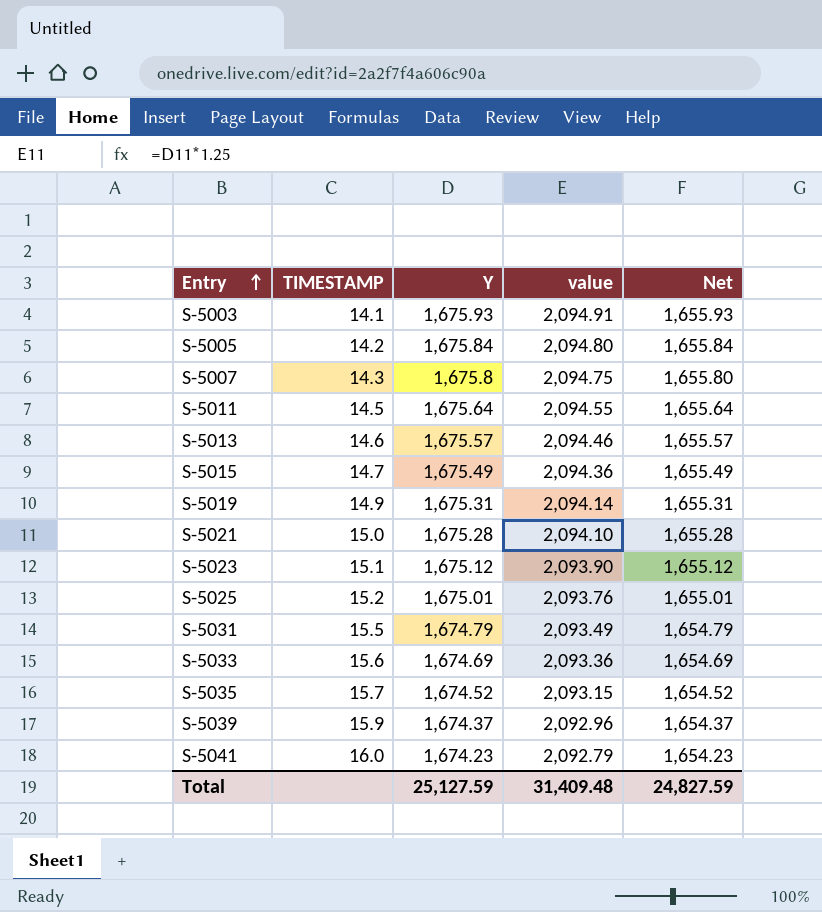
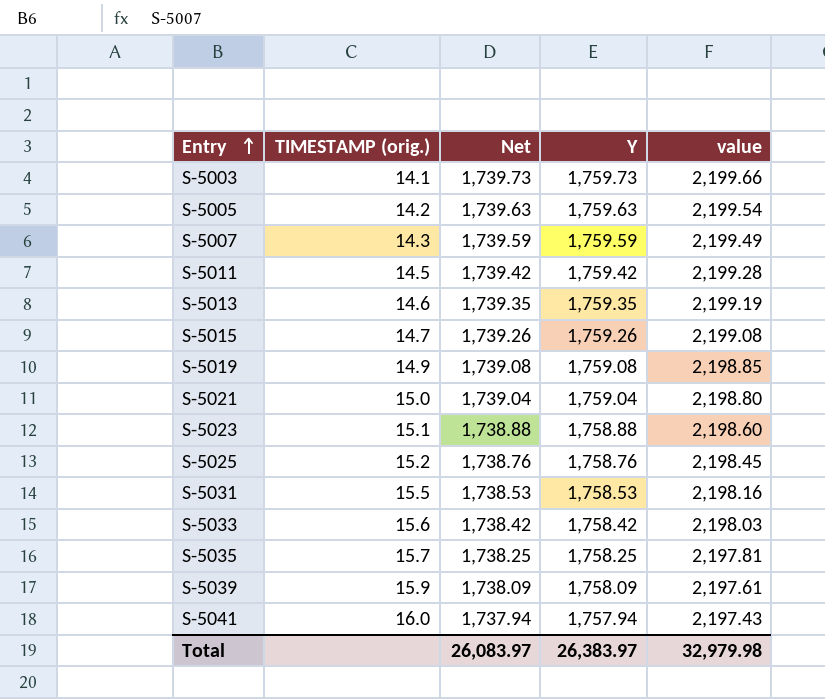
column name: TIMESTAMP -> TIMESTAMP (orig.)
column Net | position: 5 -> 3
S-5003 | Net: 1,655.93 -> 1,739.73
S-5003 | Y: 1,675.93 -> 1,759.73
S-5003 | value: 2,094.91 -> 2,199.66
S-5005 | Net: 1,655.84 -> 1,739.63
S-5005 | Y: 1,675.84 -> 1,759.63
S-5005 | value: 2,094.80 -> 2,199.54
S-5007 | Net: 1,655.80 -> 1,739.59
S-5007 | Y: 1,675.8 -> 1,759.59
S-5007 | value: 2,094.75 -> 2,199.49
S-5011 | Net: 1,655.64 -> 1,739.42
S-5011 | Y: 1,675.64 -> 1,759.42
S-5011 | value: 2,094.55 -> 2,199.28
S-5013 | Net: 1,655.57 -> 1,739.35
S-5013 | Y: 1,675.57 -> 1,759.35
S-5013 | value: 2,094.46 -> 2,199.19
S-5015 | Net: 1,655.49 -> 1,739.26
S-5015 | Y: 1,675.49 -> 1,759.26
S-5015 | value: 2,094.36 -> 2,199.08
S-5019 | Net: 1,655.31 -> 1,739.08
S-5019 | Y: 1,675.31 -> 1,759.08
S-5019 | value: 2,094.14 -> 2,198.85
S-5021 | Net: 1,655.28 -> 1,739.04
S-5021 | Y: 1,675.28 -> 1,759.04
S-5021 | value: 2,094.10 -> 2,198.80
S-5023 | Net: 1,655.12 -> 1,738.88
S-5023 | Y: 1,675.12 -> 1,758.88
S-5023 | value: 2,093.90 -> 2,198.60
S-5025 | Net: 1,655.01 -> 1,738.76
S-5025 | Y: 1,675.01 -> 1,758.76
S-5025 | value: 2,093.76 -> 2,198.45
S-5031 | Net: 1,654.79 -> 1,738.53
S-5031 | Y: 1,674.79 -> 1,758.53
S-5031 | value: 2,093.49 -> 2,198.16
S-5033 | Net: 1,654.69 -> 1,738.42
S-5033 | Y: 1,674.69 -> 1,758.42
S-5033 | value: 2,093.36 -> 2,198.03
S-5035 | Net: 1,654.52 -> 1,738.25
S-5035 | Y: 1,674.52 -> 1,758.25
S-5035 | value: 2,093.15 -> 2,197.81
S-5039 | Net: 1,654.37 -> 1,738.09
S-5039 | Y: 1,674.37 -> 1,758.09
S-5039 | value: 2,092.96 -> 2,197.61
S-5041 | Net: 1,654.23 -> 1,737.94
S-5041 | Y: 1,674.23 -> 1,757.94
S-5041 | value: 2,092.79 -> 2,197.43
Total | Net: 24,827.59 -> 26,083.97
Total | Y: 25,127.59 -> 26,383.97
Total | value: 31,409.48 -> 32,979.98

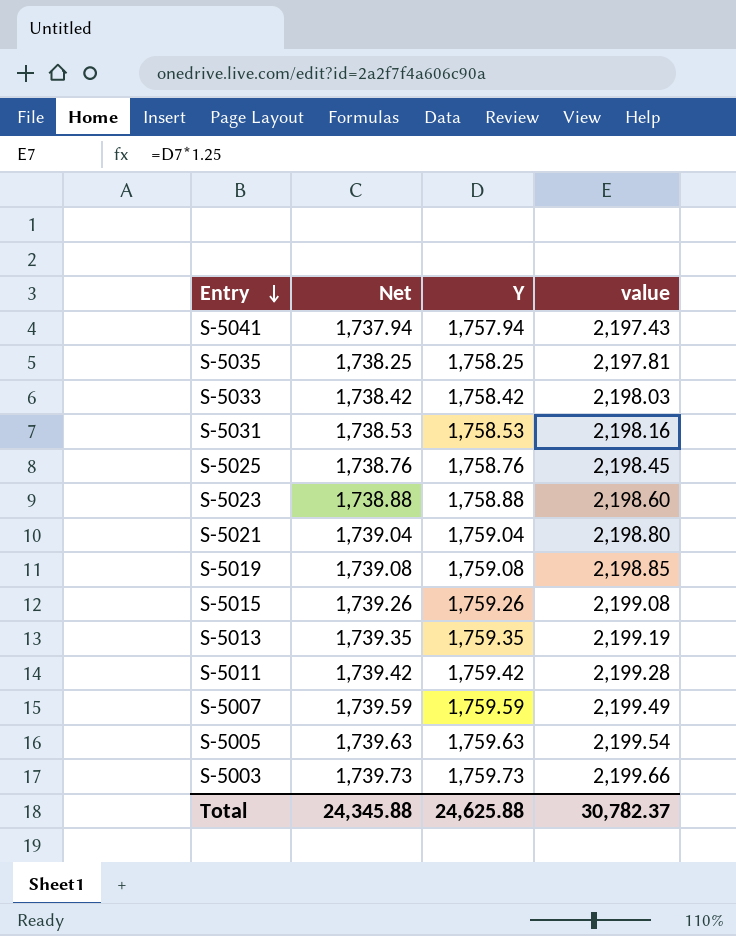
row order: Entry ascending -> Entry descending
column TIMESTAMP (orig.) | position: 2 -> none
row S-5039: 15.9 | 1,738.09 | 1,758.09 | 2,197.61 -> none
Total | Net: 26,083.97 -> 24,345.88
Total | Y: 26,383.97 -> 24,625.88
Total | value: 32,979.98 -> 30,782.37

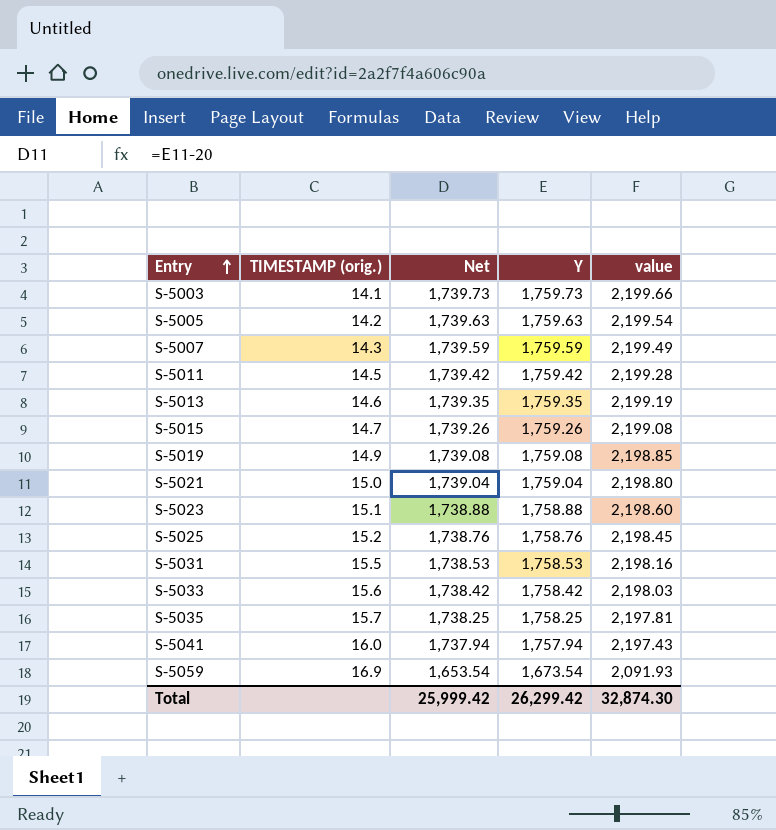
row order: Entry descending -> Entry ascending
column TIMESTAMP (orig.) | position: none -> 2
row S-5059: none -> 16.9 | 1,653.54 | 1,673.54 | 2,091.93
Total | Net: 24,345.88 -> 25,999.42
Total | Y: 24,625.88 -> 26,299.42
Total | value: 30,782.37 -> 32,874.30

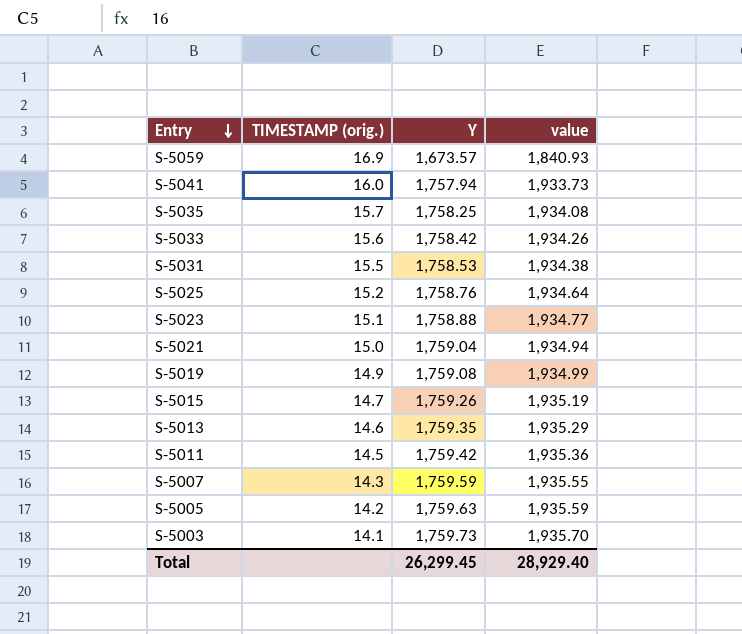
row order: Entry ascending -> Entry descending
column Net | formula: [Y] - 20 -> none
column value | formula: [Y] * 1.25 -> [Y] * 1.1
S-5059 | Y: 1,673.54 -> 1,673.57
Total | Y: 26,299.42 -> 26,299.45
Total | value: 32,874.30 -> 28,929.40

